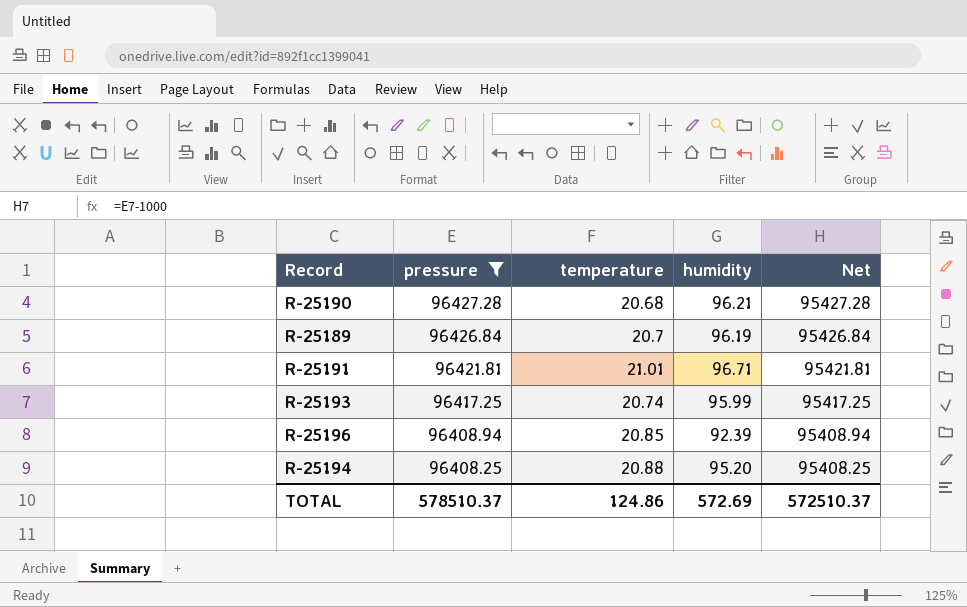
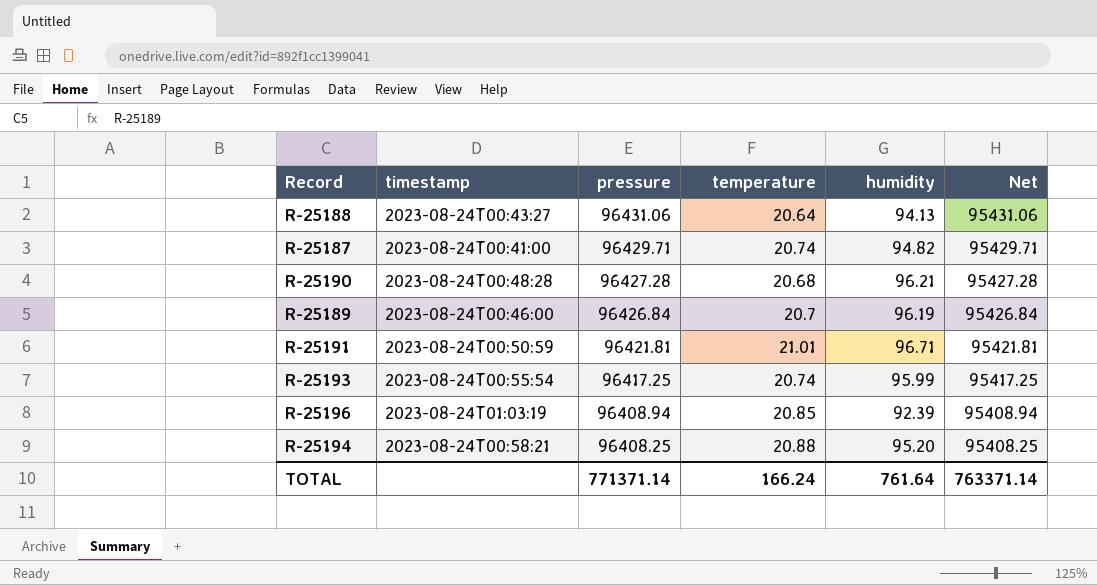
filter: pressure <= 96427.28 -> none
column timestamp | position: none -> 2
TOTAL | pressure: 578510.37 -> 771371.14
TOTAL | temperature: 124.86 -> 166.24
TOTAL | humidity: 572.69 -> 761.64
TOTAL | Net: 572510.37 -> 763371.14

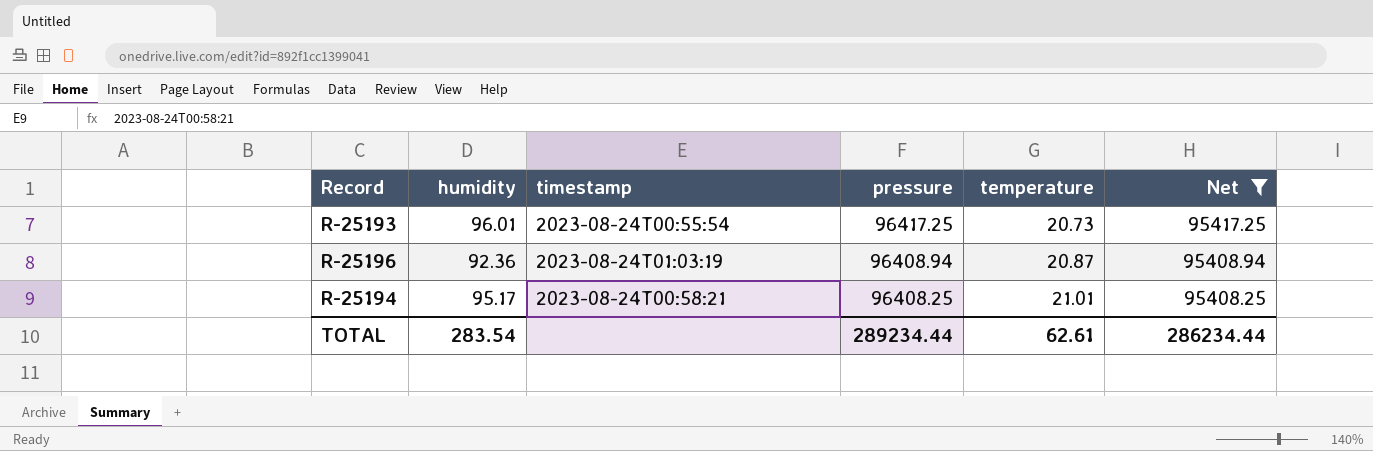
filter: none -> Net <= 95417.25
column humidity | position: 5 -> 2
R-25193 | humidity: 95.99 -> 96.01
R-25193 | temperature: 20.74 -> 20.73
R-25196 | humidity: 92.39 -> 92.36
R-25196 | temperature: 20.85 -> 20.87
R-25194 | humidity: 95.20 -> 95.17
R-25194 | temperature: 20.88 -> 21.01
TOTAL | humidity: 761.64 -> 283.54
TOTAL | pressure: 771371.14 -> 289234.44
TOTAL | temperature: 166.24 -> 62.61
TOTAL | Net: 763371.14 -> 286234.44

